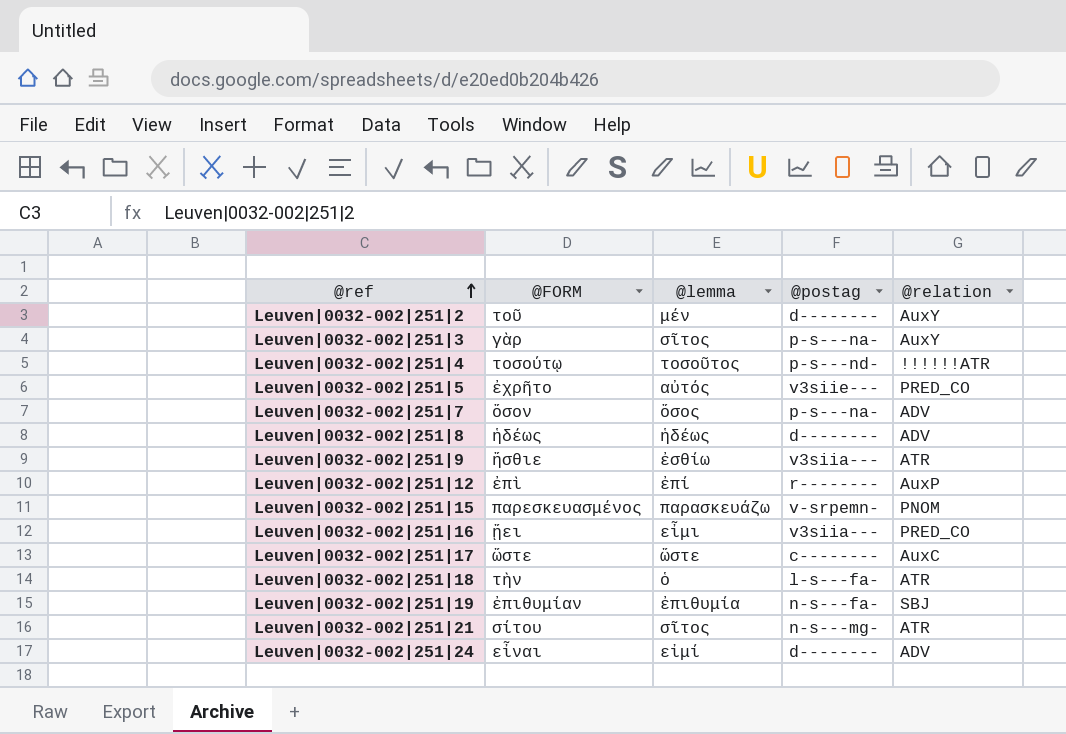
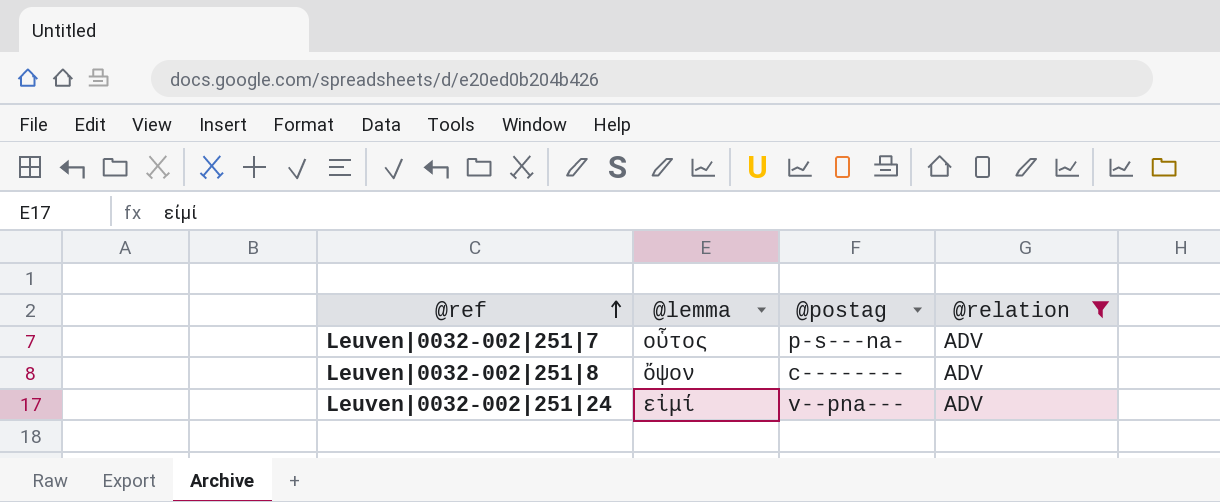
filter: none -> @relation = ADV
column @FORM | position: 2 -> none
Leuven|0032-002|251|7 | @lemma: ὅσος -> οὗτος
Leuven|0032-002|251|8 | @lemma: ἡδέως -> ὄψον
Leuven|0032-002|251|8 | @postag: d-------- -> c--------
Leuven|0032-002|251|24 | @postag: d-------- -> v--pna---

